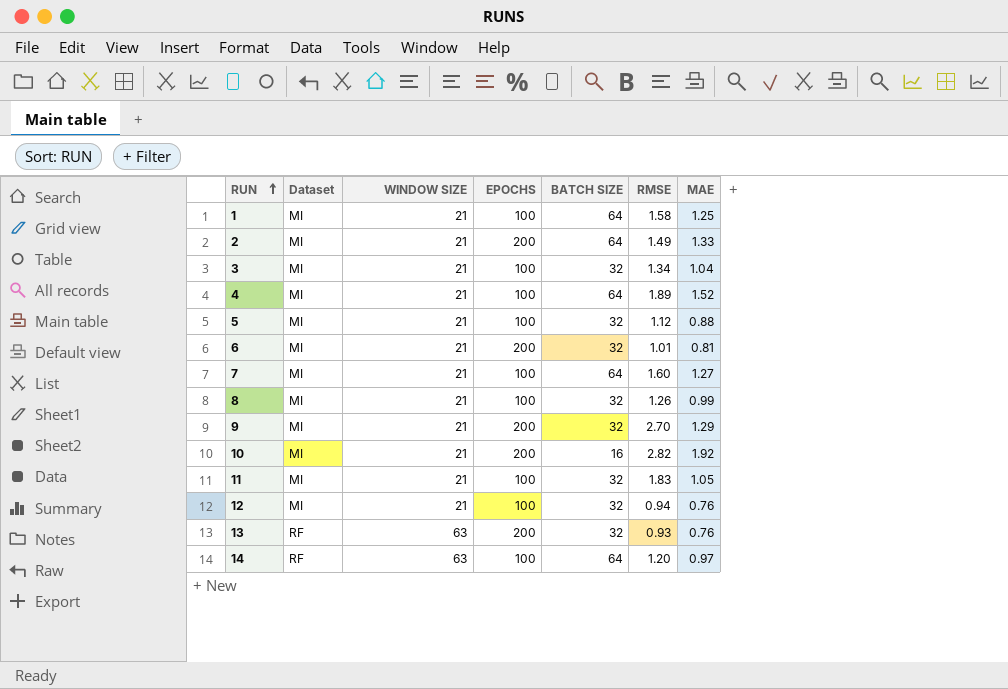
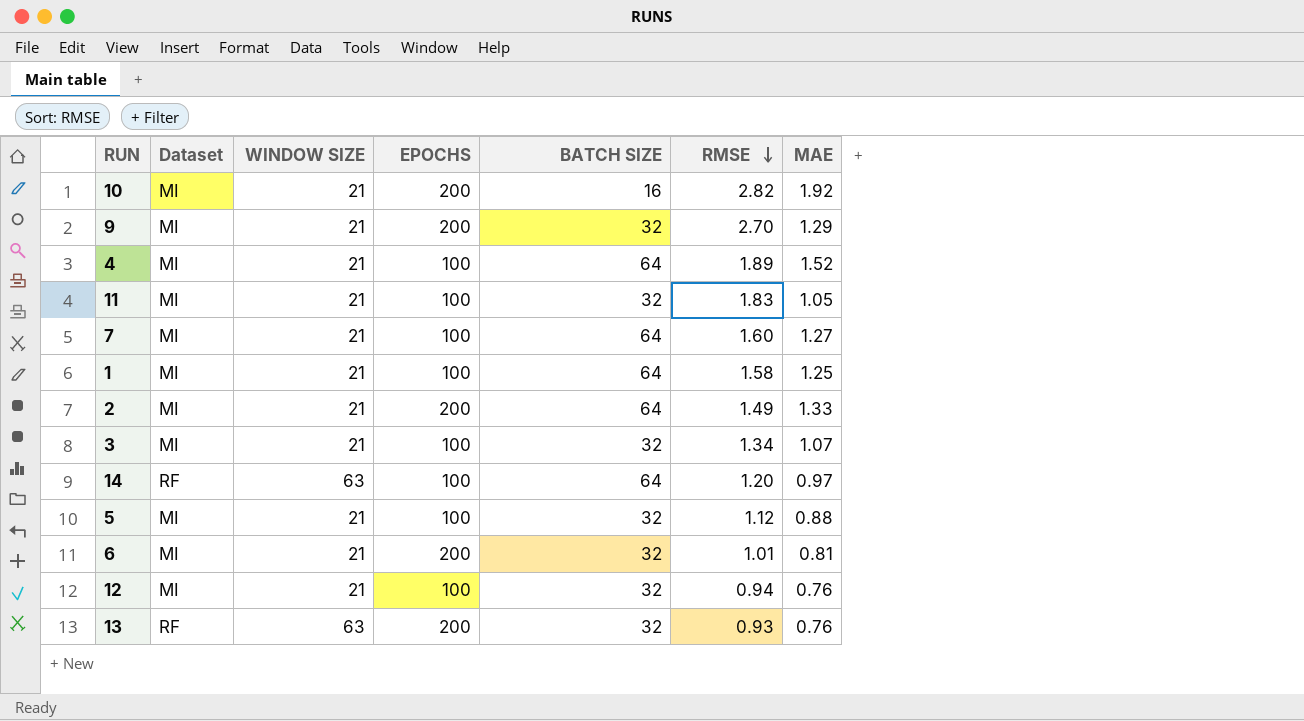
row order: RUN ascending -> RMSE descending
row 8: MI | 21 | 100 | 32 | 1.26 | 0.99 -> none
3 | MAE: 1.04 -> 1.07

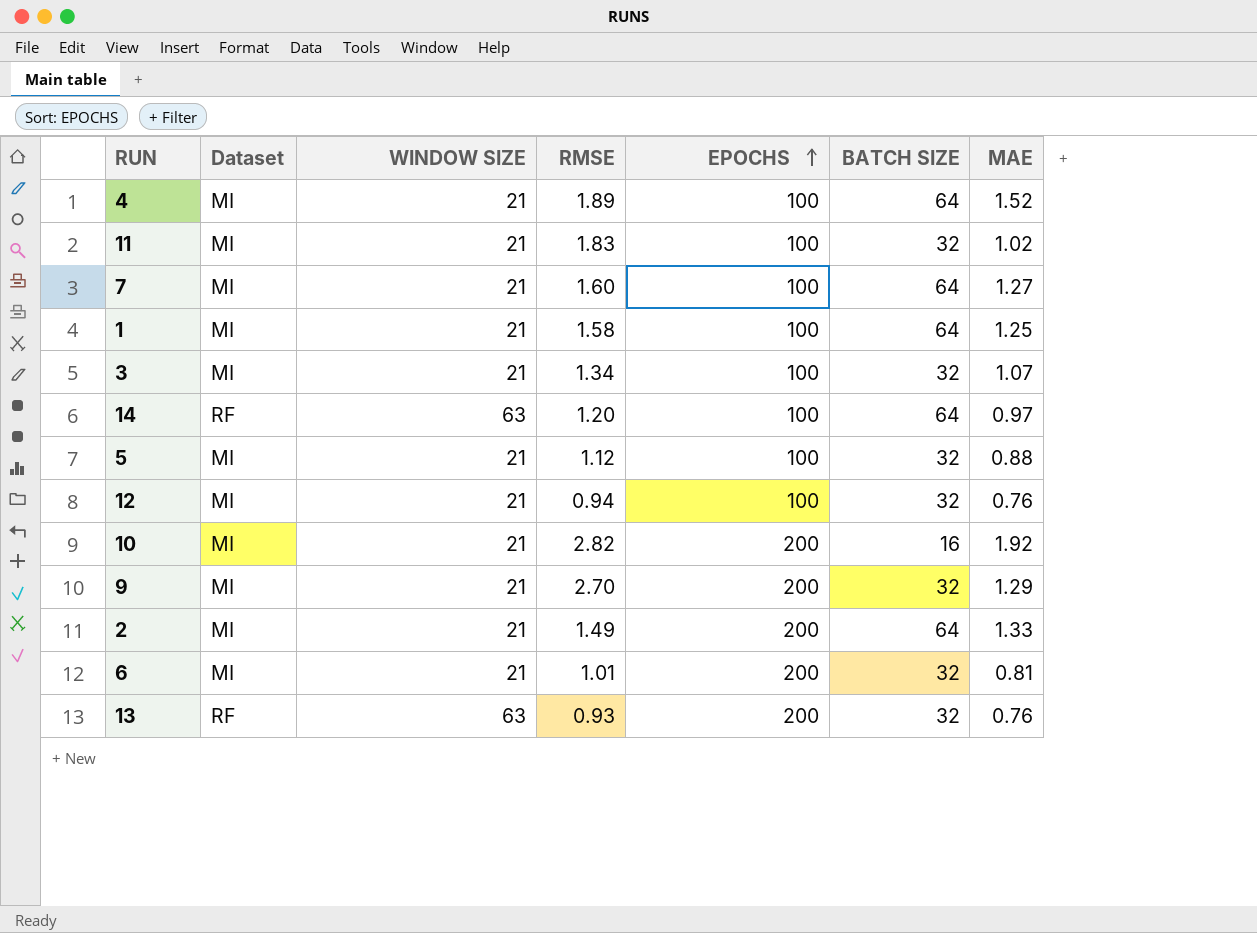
row order: RMSE descending -> EPOCHS ascending
column RMSE | position: 6 -> 4
11 | MAE: 1.05 -> 1.02

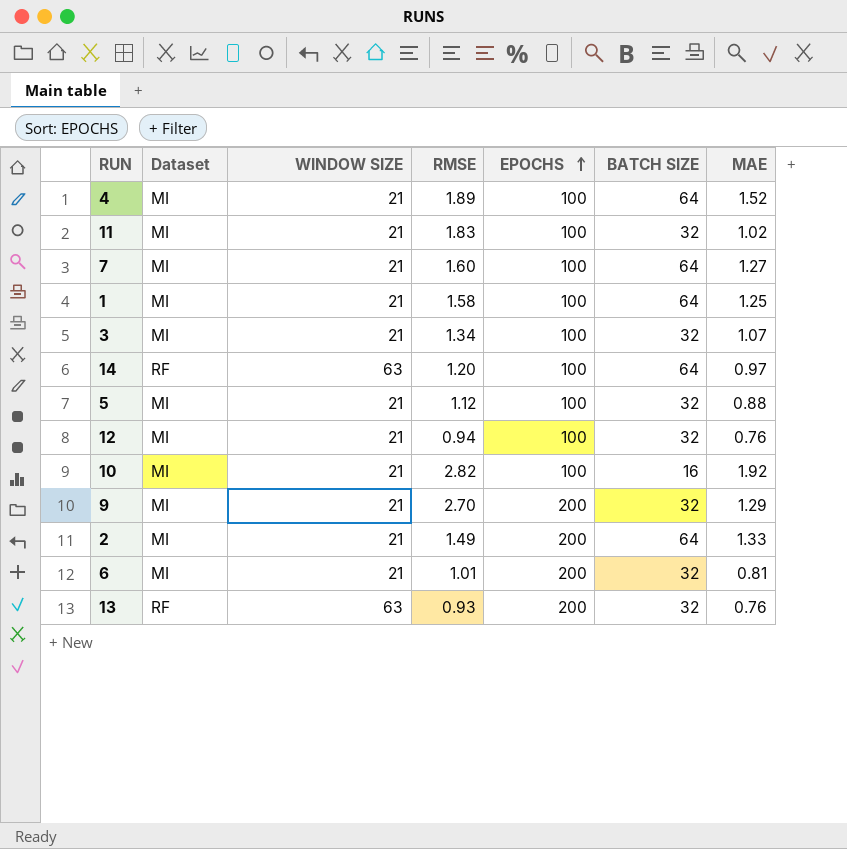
10 | EPOCHS: 200 -> 100

